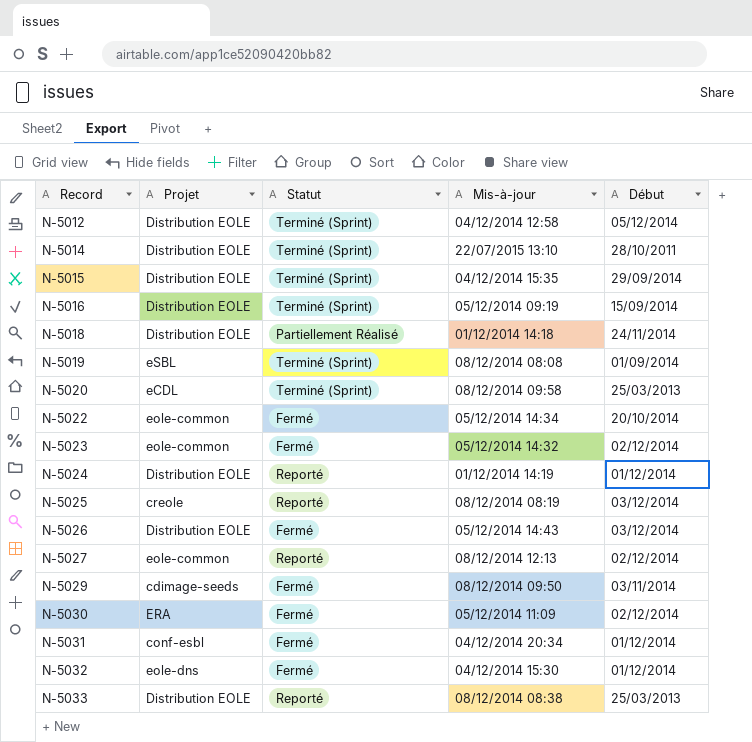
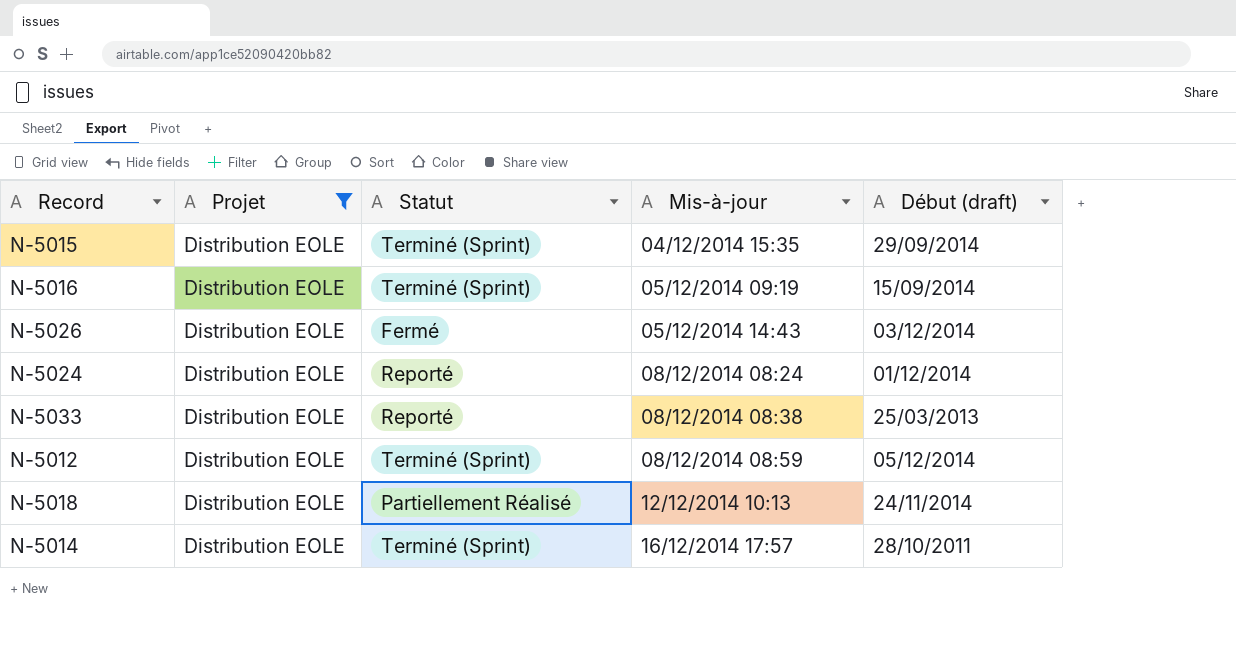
filter: none -> Projet = Distribution EOLE
row order: Record ascending -> Mis-à-jour ascending
column name: Début -> Début (draft)
N-5024 | Mis-à-jour: 01/12/2014 14:19 -> 08/12/2014 08:24
N-5012 | Mis-à-jour: 04/12/2014 12:58 -> 08/12/2014 08:59
N-5018 | Mis-à-jour: 01/12/2014 14:18 -> 12/12/2014 10:13
N-5014 | Mis-à-jour: 22/07/2015 13:10 -> 16/12/2014 17:57

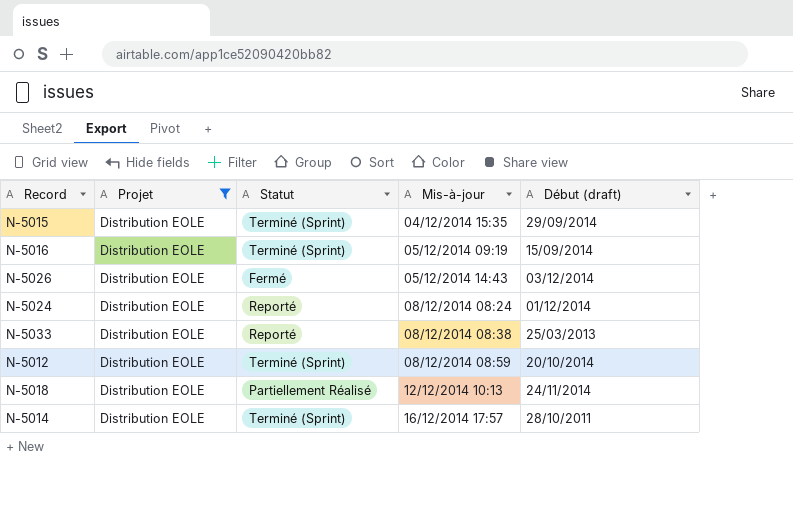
N-5012 | Début (draft): 05/12/2014 -> 20/10/2014

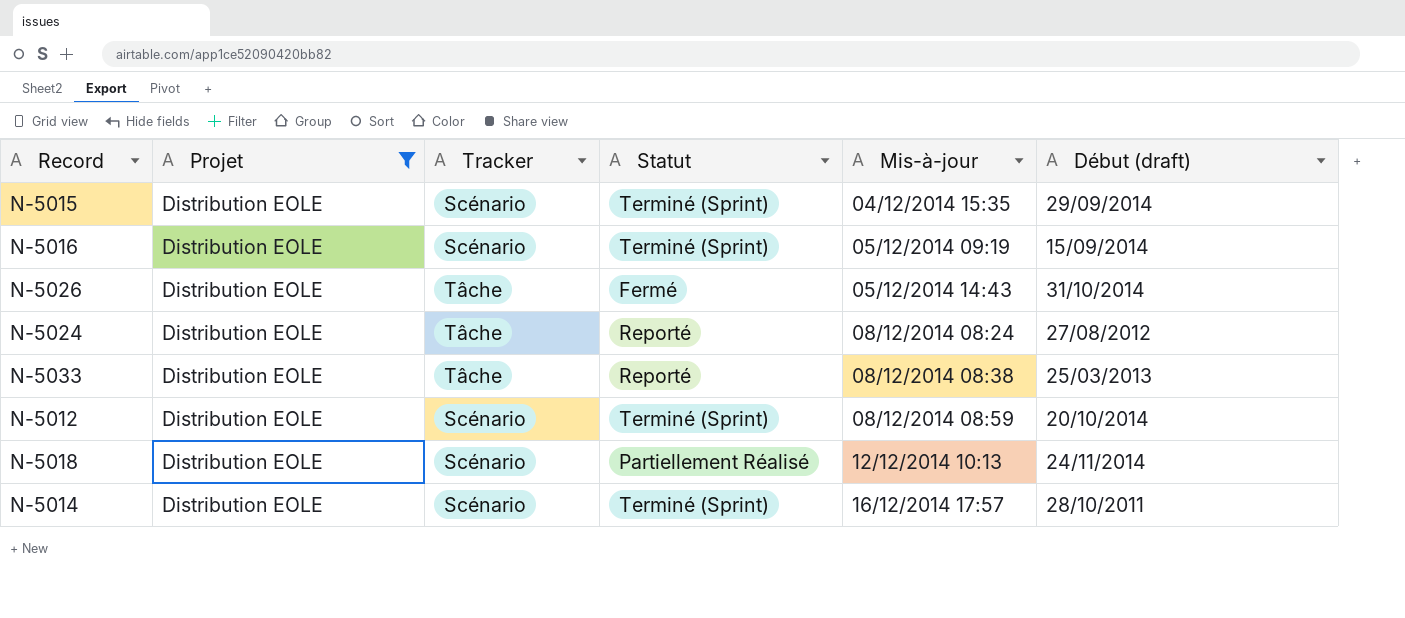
column Tracker | position: none -> 3
N-5026 | Début (draft): 03/12/2014 -> 31/10/2014
N-5024 | Début (draft): 01/12/2014 -> 27/08/2012

